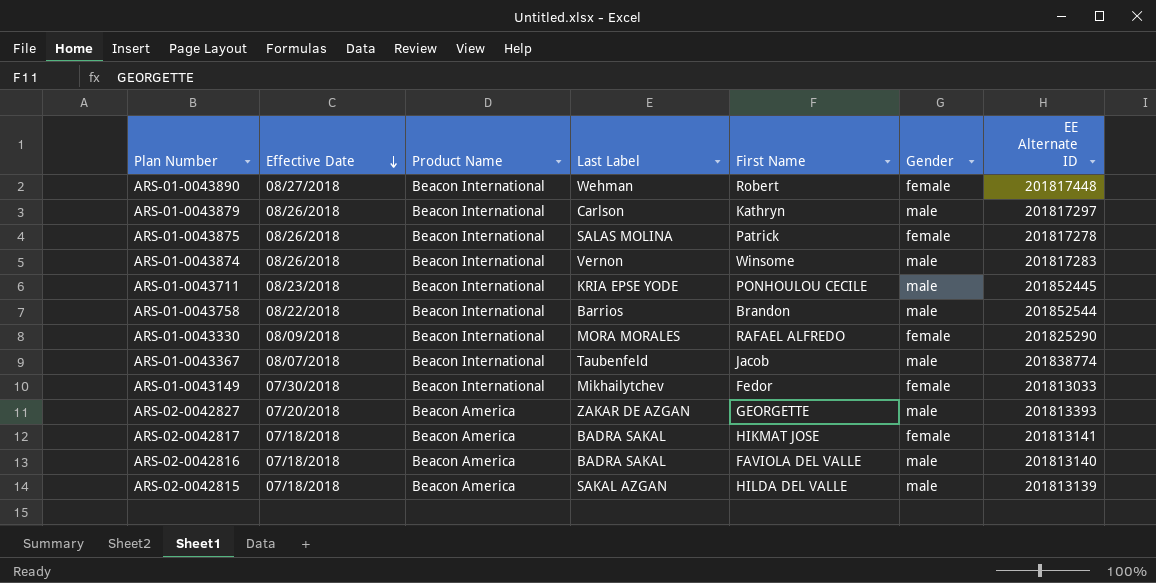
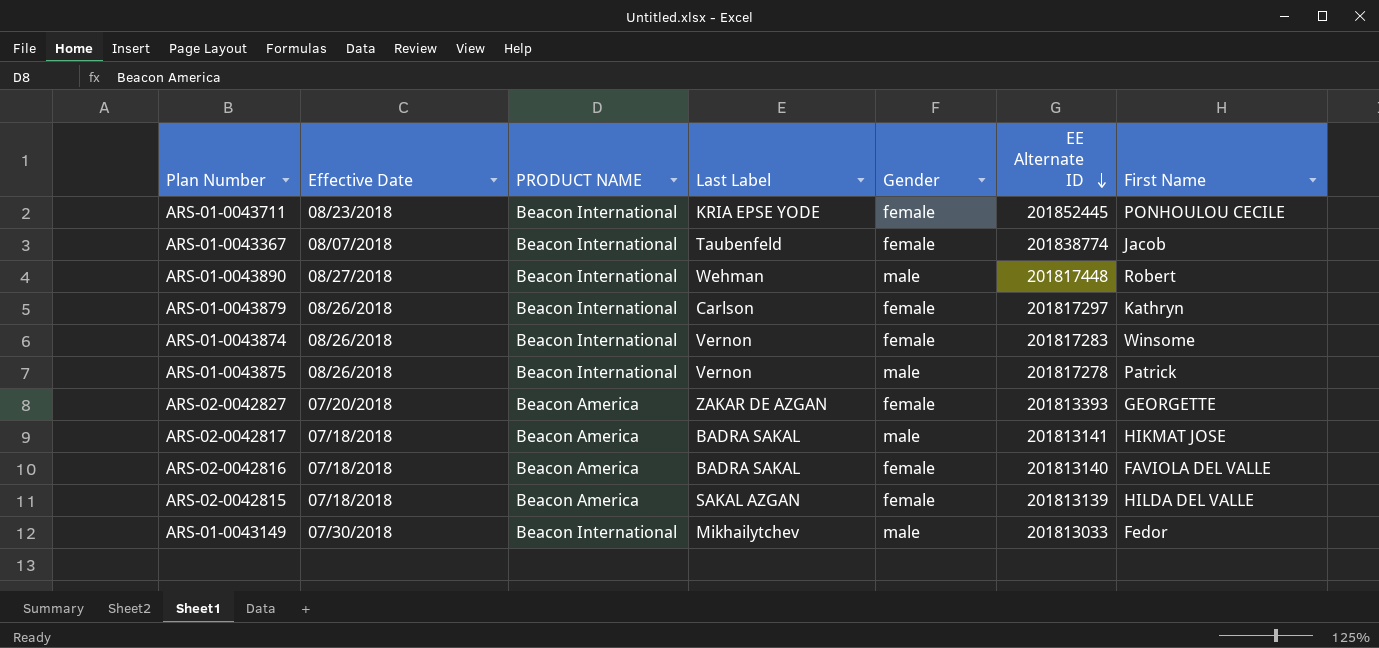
row order: Effective Date descending -> EE Alternate ID descending
column name: Product Name -> PRODUCT NAME
column First Name | position: 5 -> 7
row ARS-01-0043758: 08/22/2018 | Beacon International | Barrios | Brandon | male | 201852544 -> none
row ARS-01-0043330: 08/09/2018 | Beacon International | MORA MORALES | RAFAEL ALFREDO | female | 201825290 -> none
ARS-01-0043711 | Gender: male -> female
ARS-01-0043367 | Gender: male -> female
ARS-01-0043890 | Gender: female -> male
ARS-01-0043879 | Gender: male -> female
ARS-01-0043874 | Gender: male -> female
ARS-01-0043875 | Last Label: SALAS MOLINA -> Vernon
ARS-01-0043875 | Gender: female -> male
ARS-02-0042827 | Gender: male -> female
ARS-02-0042817 | Gender: female -> male
ARS-02-0042816 | Gender: male -> female
ARS-02-0042815 | Gender: male -> female
ARS-01-0043149 | Gender: female -> male

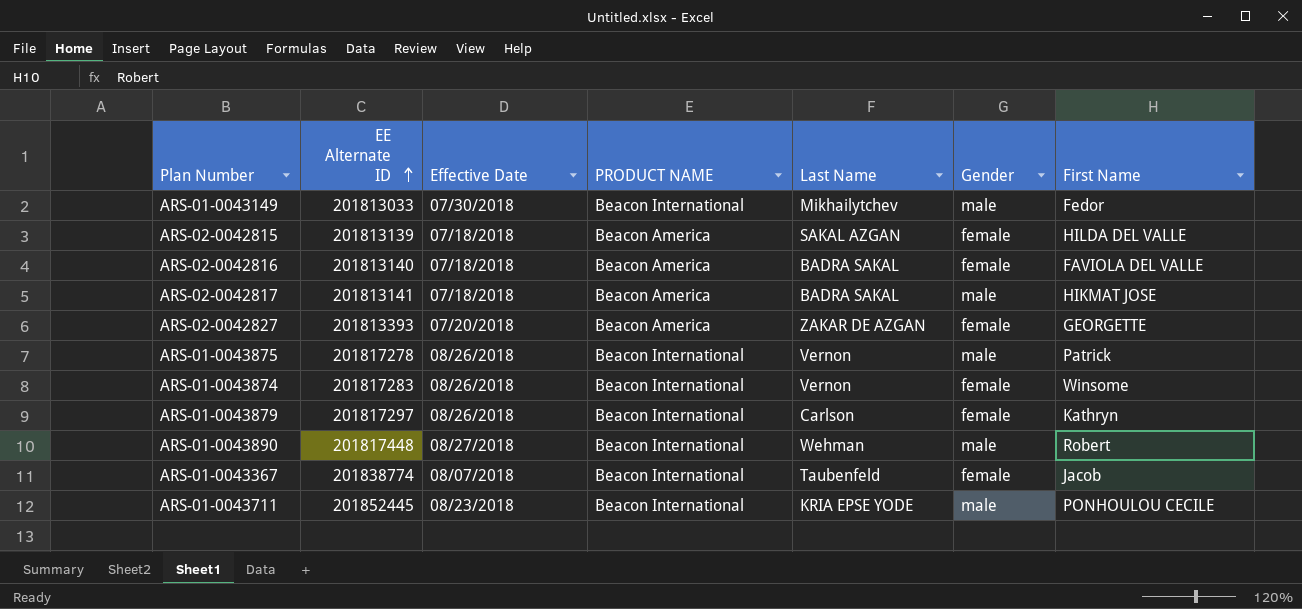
row order: EE Alternate ID descending -> EE Alternate ID ascending
column EE Alternate ID | position: 6 -> 2
column name: Last Label -> Last Name
ARS-01-0043711 | Gender: female -> male

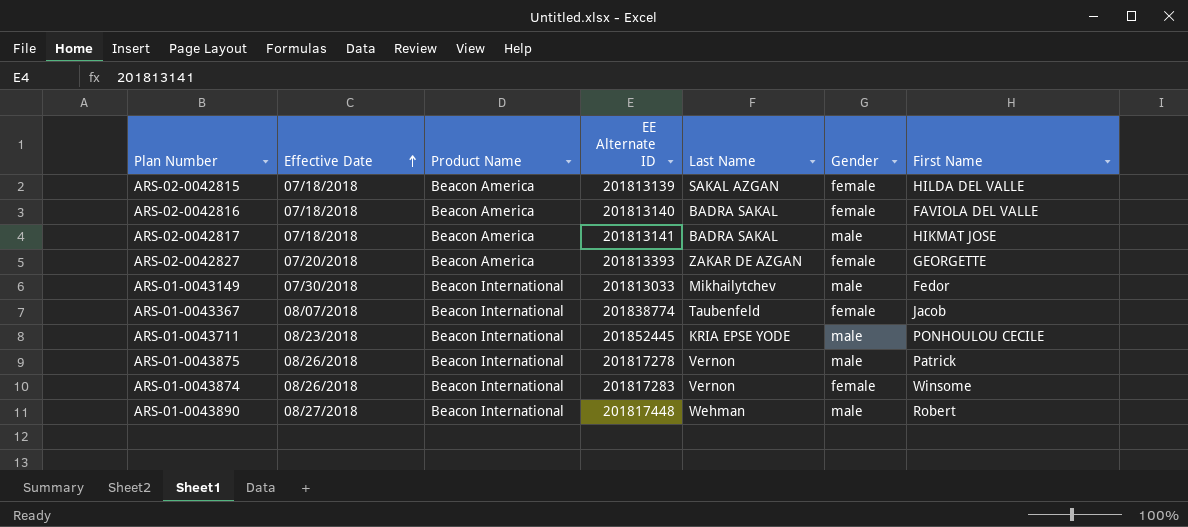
row order: EE Alternate ID ascending -> Effective Date ascending
column name: PRODUCT NAME -> Product Name
column EE Alternate ID | position: 2 -> 4
row ARS-01-0043879: 201817297 | 08/26/2018 | Beacon International | Carlson | female | Kathryn -> none

